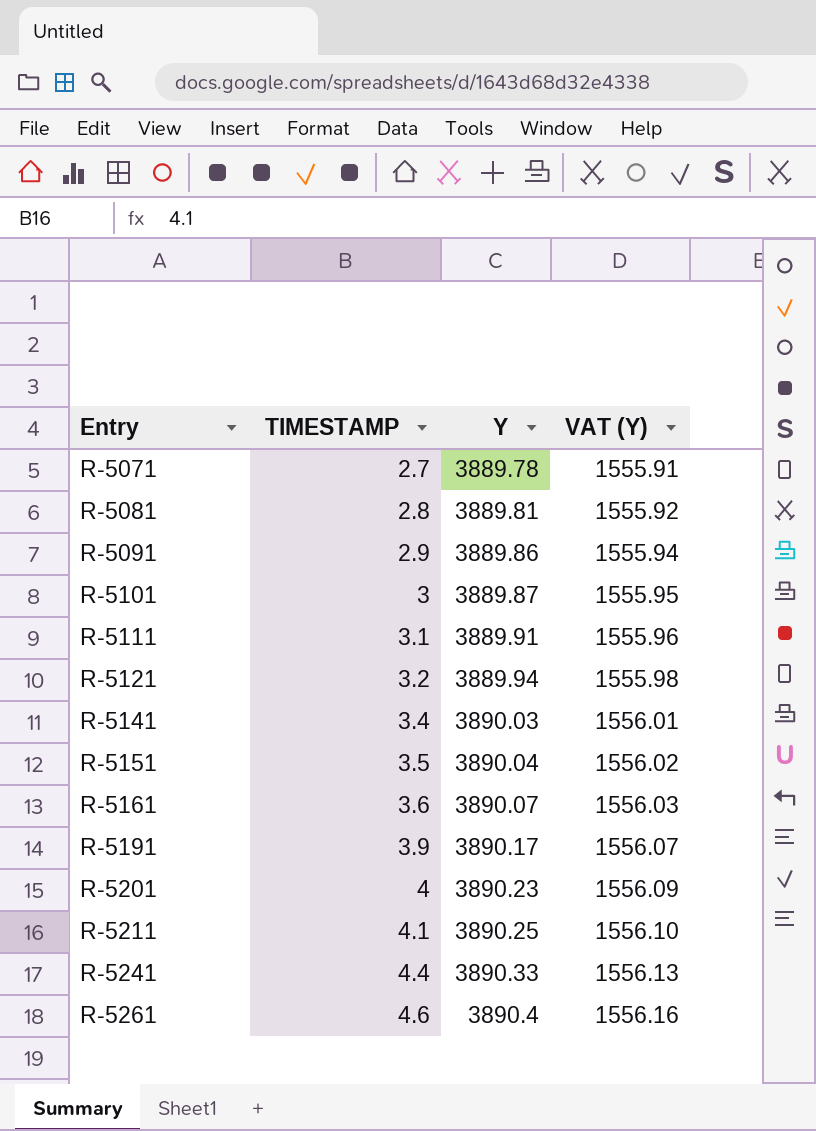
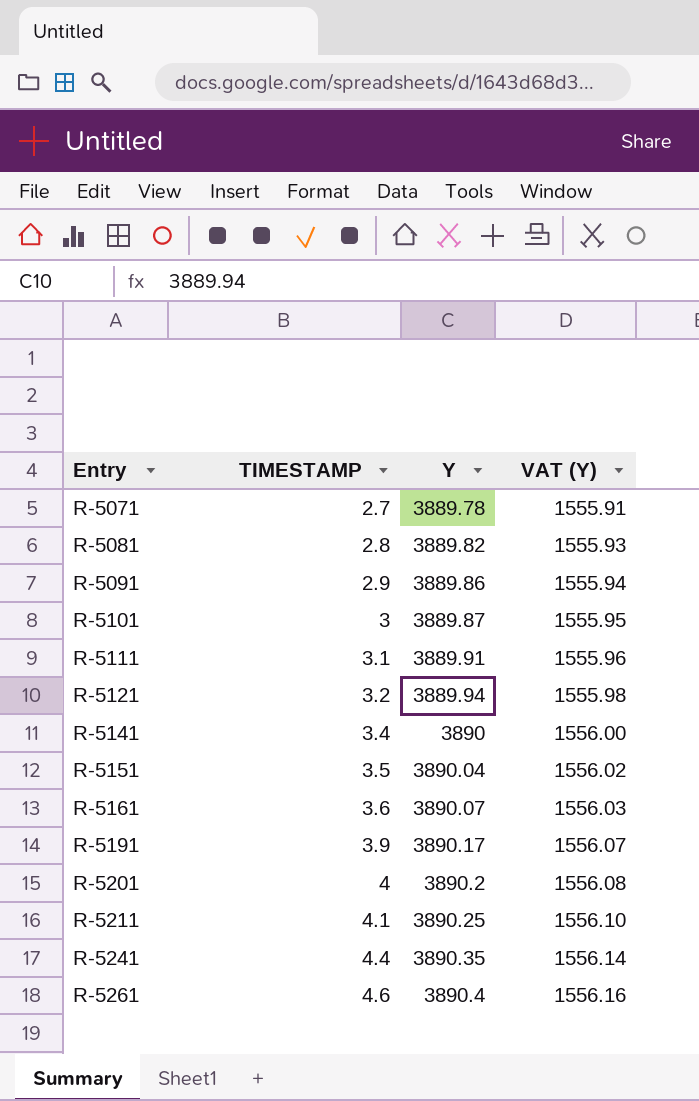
R-5081 | Y: 3889.81 -> 3889.82
R-5081 | VAT (Y): 1555.92 -> 1555.93
R-5141 | Y: 3890.03 -> 3890
R-5141 | VAT (Y): 1556.01 -> 1556.00
R-5201 | Y: 3890.23 -> 3890.2
R-5201 | VAT (Y): 1556.09 -> 1556.08
R-5241 | Y: 3890.33 -> 3890.35
R-5241 | VAT (Y): 1556.13 -> 1556.14

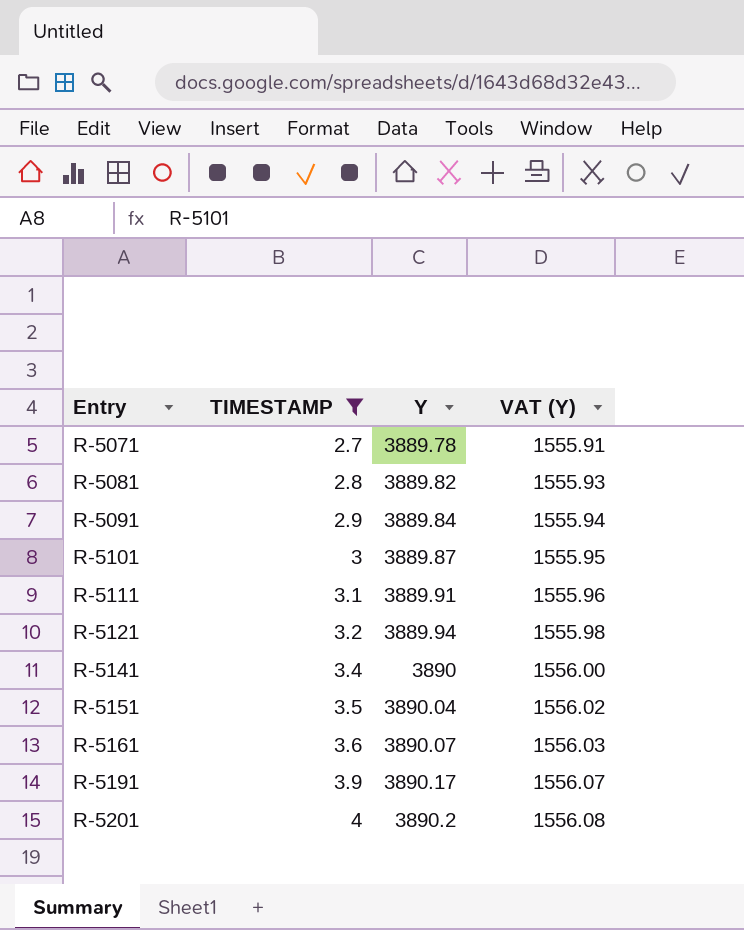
filter: none -> TIMESTAMP <= 4
R-5091 | Y: 3889.86 -> 3889.84

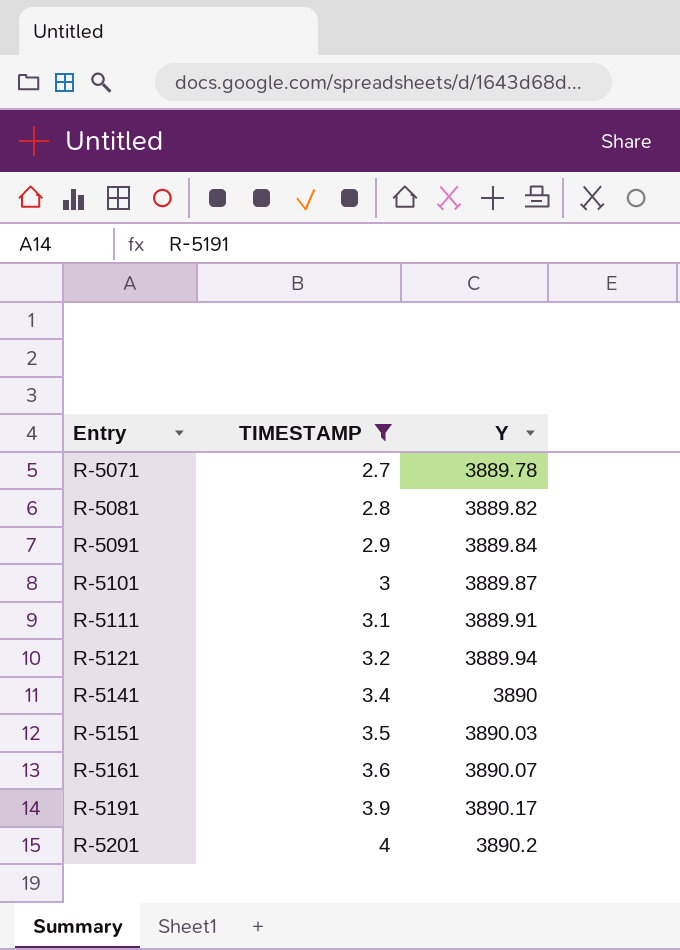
column VAT (Y) | formula: [Y] * 0.4 -> none
R-5151 | Y: 3890.04 -> 3890.03

